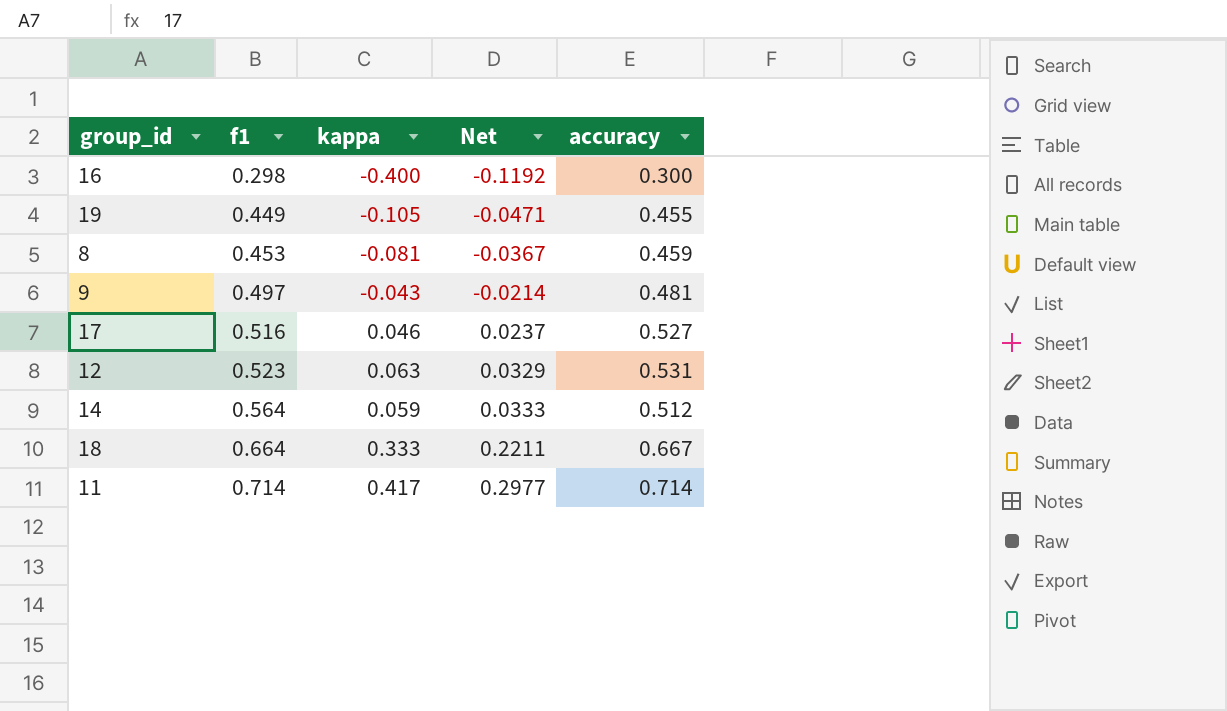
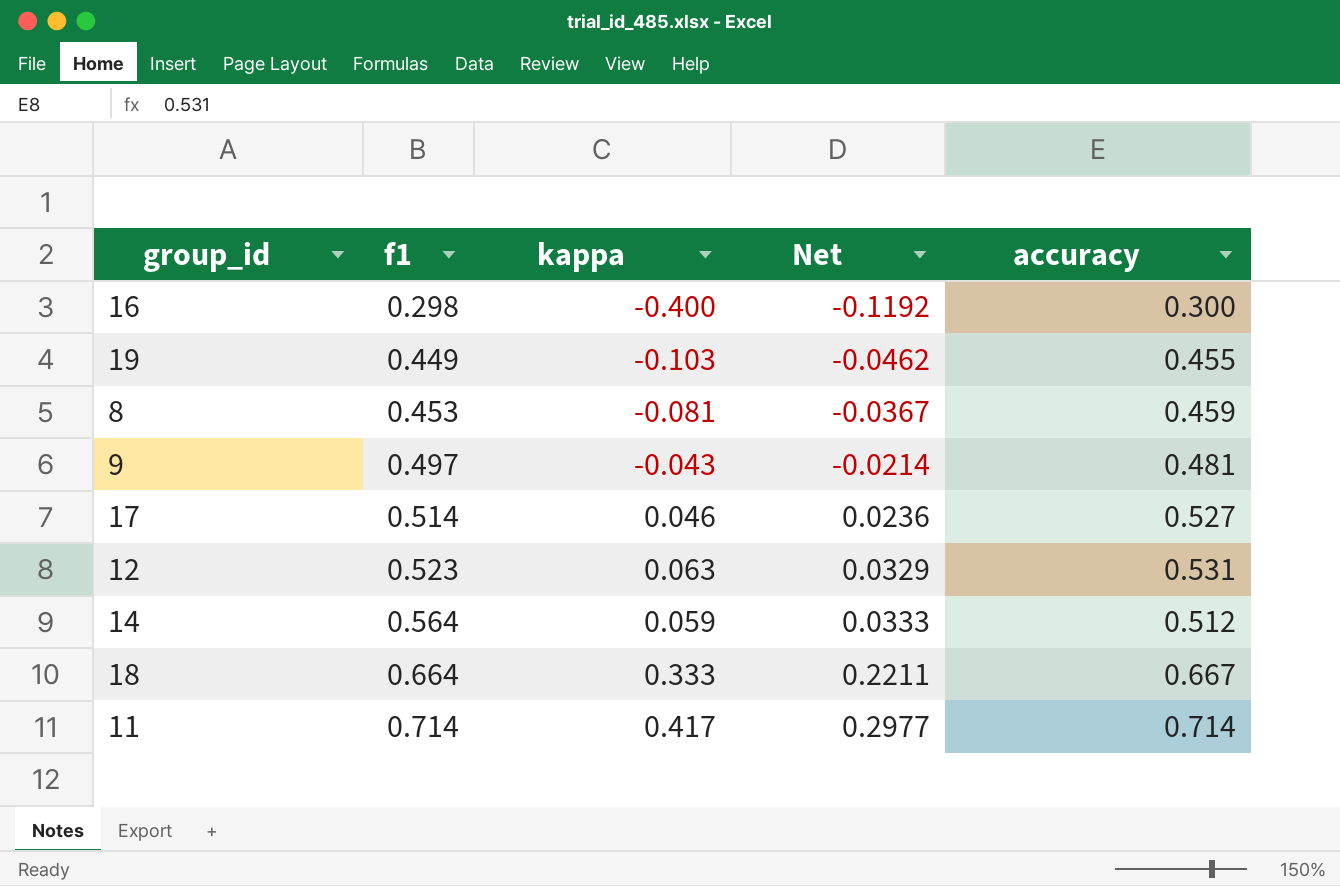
19 | kappa: -0.105 -> -0.103
19 | Net: -0.0471 -> -0.0462
17 | f1: 0.516 -> 0.514
17 | Net: 0.0237 -> 0.0236

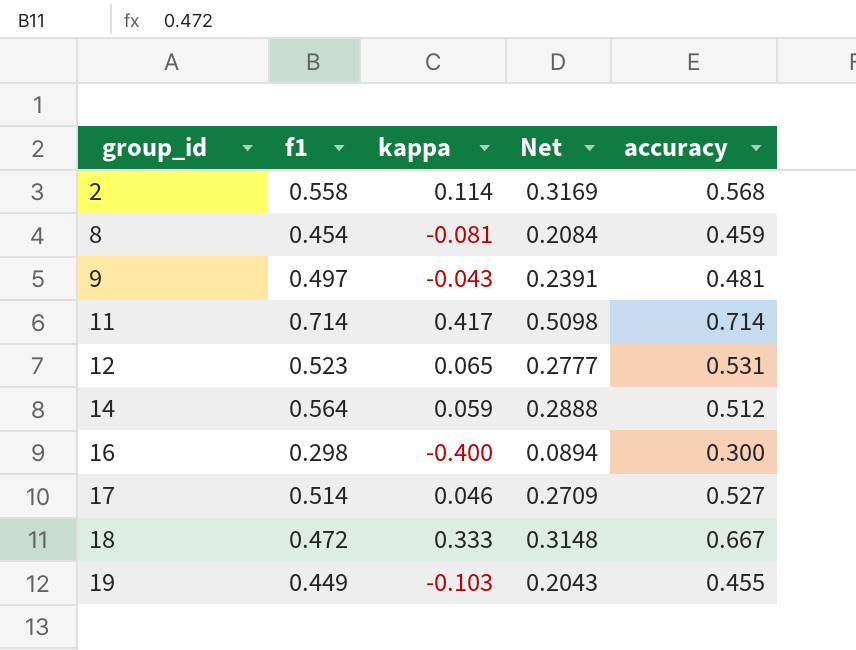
row order: f1 ascending -> group_id ascending
column Net | formula: [f1] * [kappa] -> [f1] * [accuracy]
row 2: none -> 0.558 | 0.114 | 0.3169 | 0.568
8 | f1: 0.453 -> 0.454
12 | kappa: 0.063 -> 0.065
18 | f1: 0.664 -> 0.472

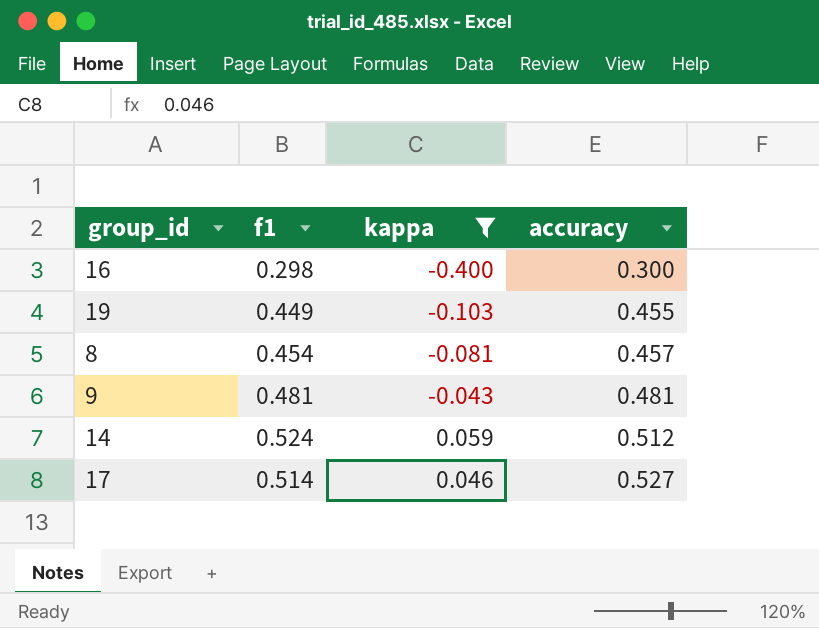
filter: none -> kappa <= 0.059
row order: group_id ascending -> accuracy ascending
column Net | formula: [f1] * [accuracy] -> none
8 | accuracy: 0.459 -> 0.457
9 | f1: 0.497 -> 0.481
14 | f1: 0.564 -> 0.524

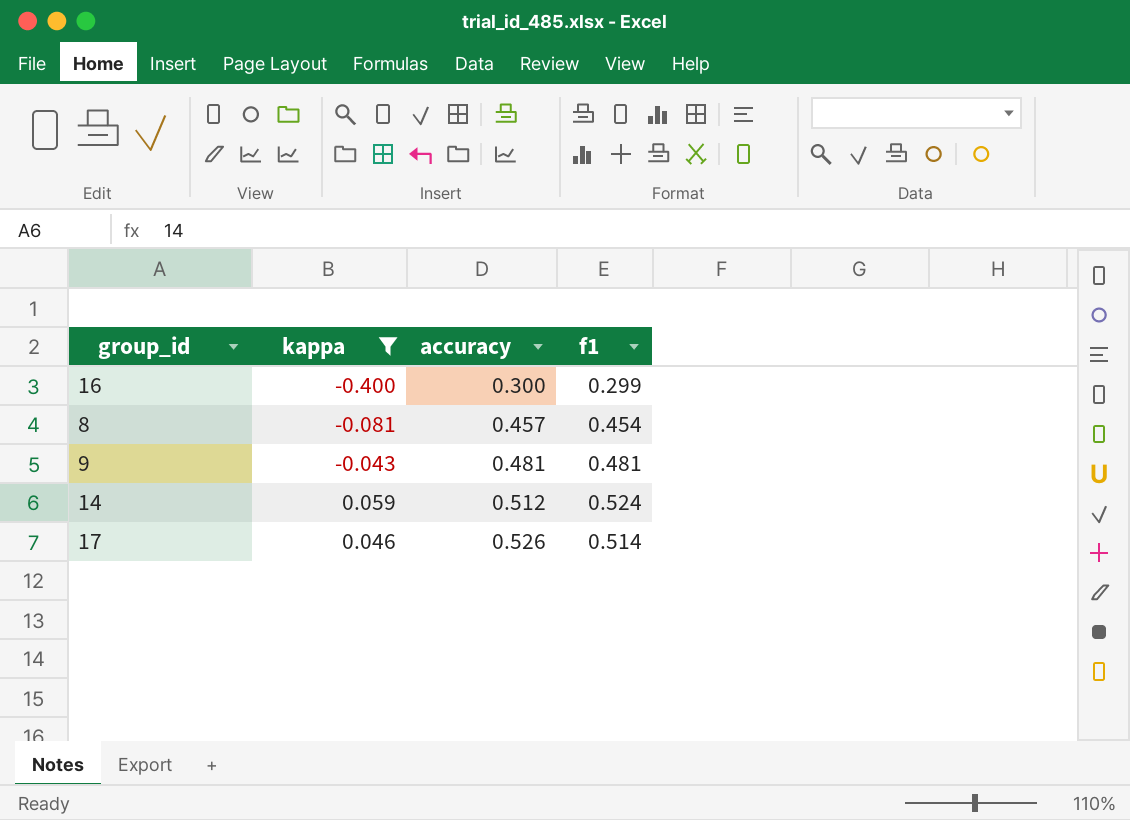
column f1 | position: 2 -> 4
row 19: 0.449 | -0.103 | 0.455 -> none
16 | f1: 0.298 -> 0.299
17 | accuracy: 0.527 -> 0.526

